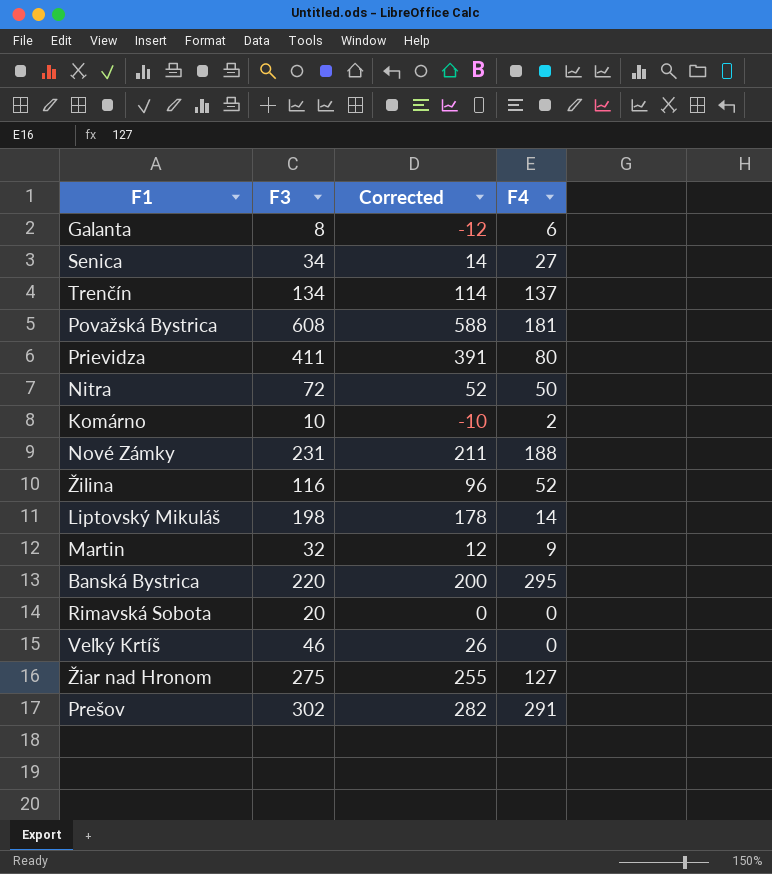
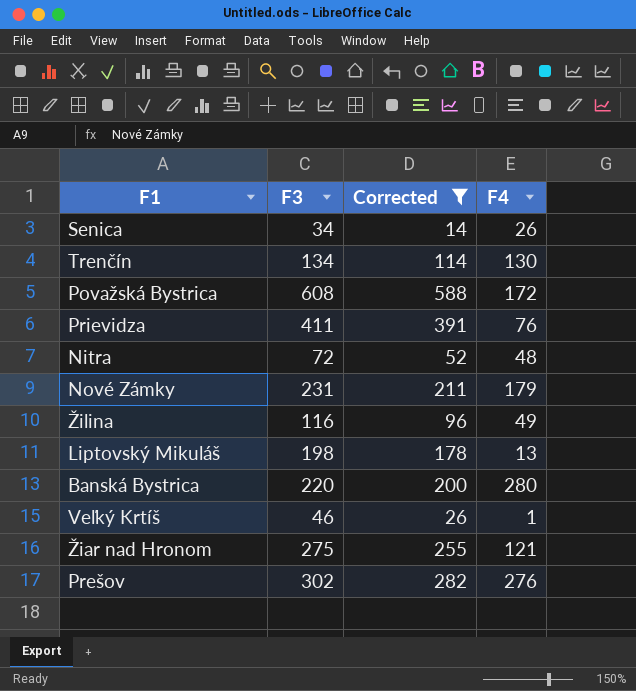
filter: none -> Corrected >= 14
Senica | F4: 27 -> 26
Trenčín | F4: 137 -> 130
Považská Bystrica | F4: 181 -> 172
Prievidza | F4: 80 -> 76
Nitra | F4: 50 -> 48
Nové Zámky | F4: 188 -> 179
Žilina | F4: 52 -> 49
Liptovský Mikuláš | F4: 14 -> 13
Banská Bystrica | F4: 295 -> 280
Veľký Krtíš | F4: 0 -> 1
Žiar nad Hronom | F4: 127 -> 121
Prešov | F4: 291 -> 276

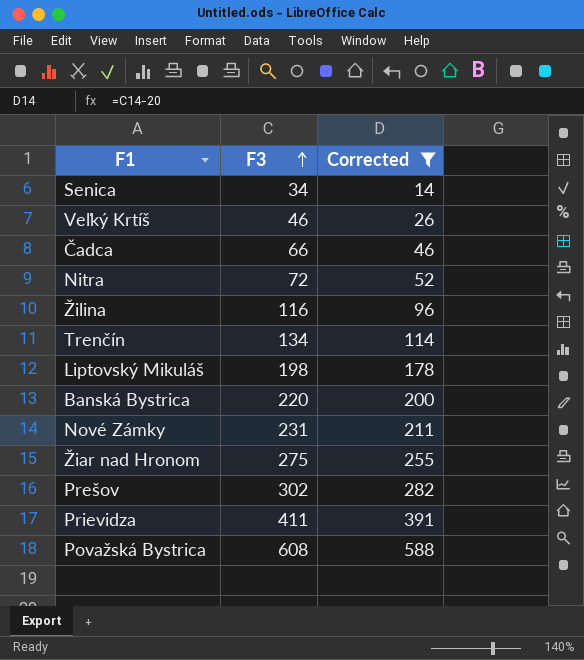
row order: none -> F3 ascending
column F4 | position: 4 -> none
row Čadca: none -> 66 | 46

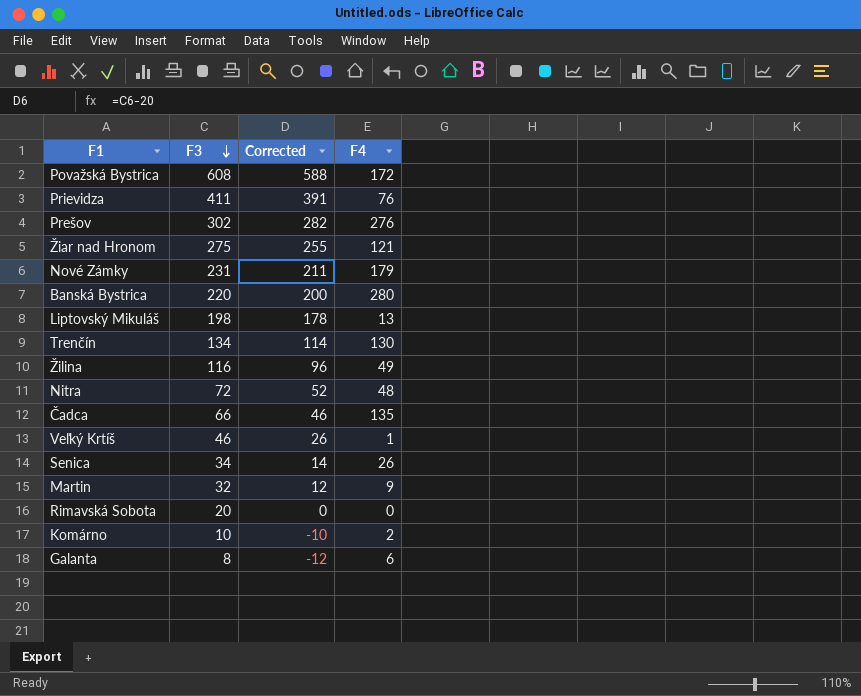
filter: Corrected >= 14 -> none
row order: F3 ascending -> F3 descending
column F4 | position: none -> 4

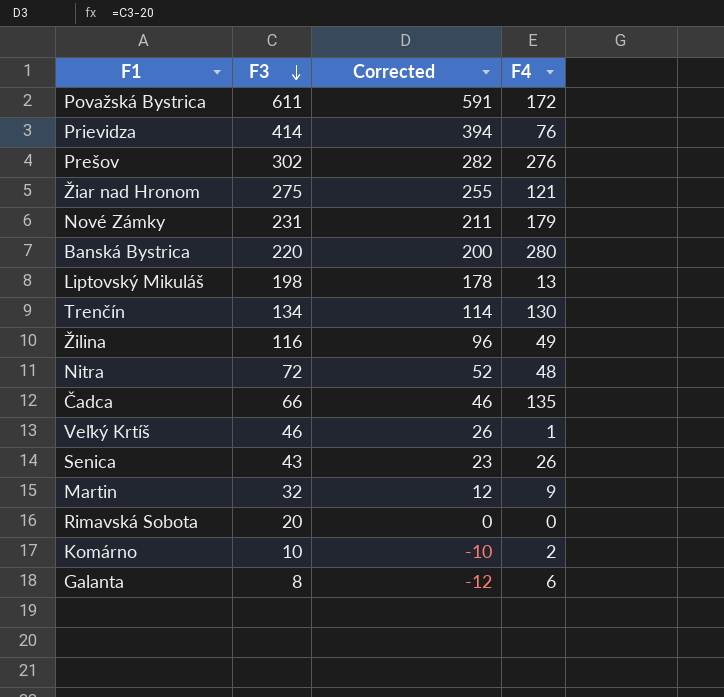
Považská Bystrica | F3: 608 -> 611
Považská Bystrica | Corrected: 588 -> 591
Prievidza | F3: 411 -> 414
Prievidza | Corrected: 391 -> 394
Senica | F3: 34 -> 43
Senica | Corrected: 14 -> 23

